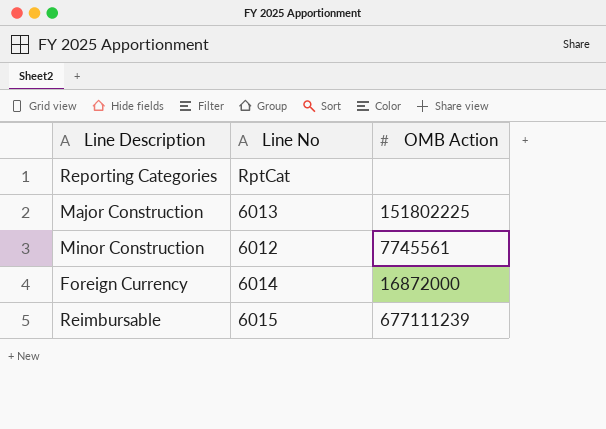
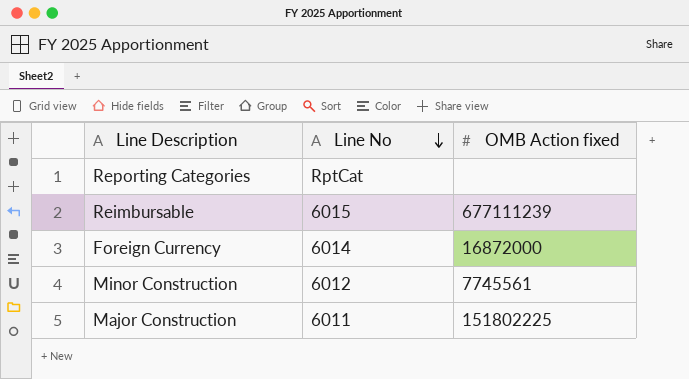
row order: none -> Line No descending
column name: OMB Action -> OMB Action fixed
Major Construction | Line No: 6013 -> 6011

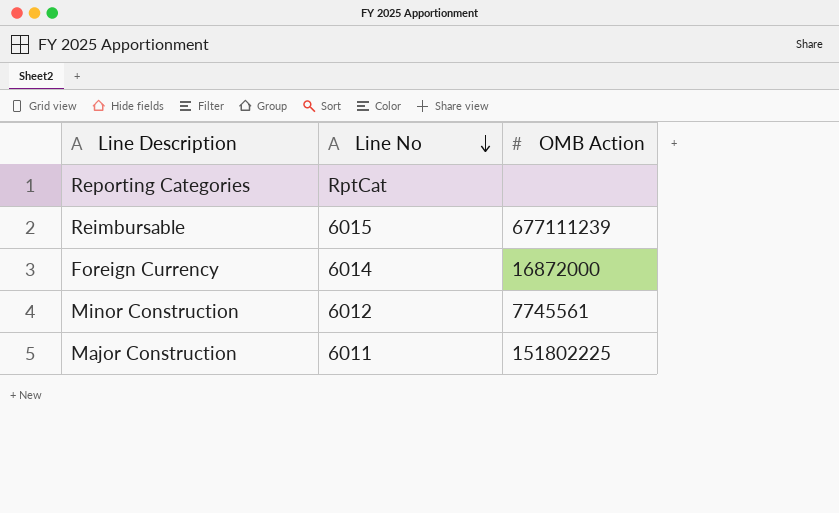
column name: OMB Action fixed -> OMB Action

